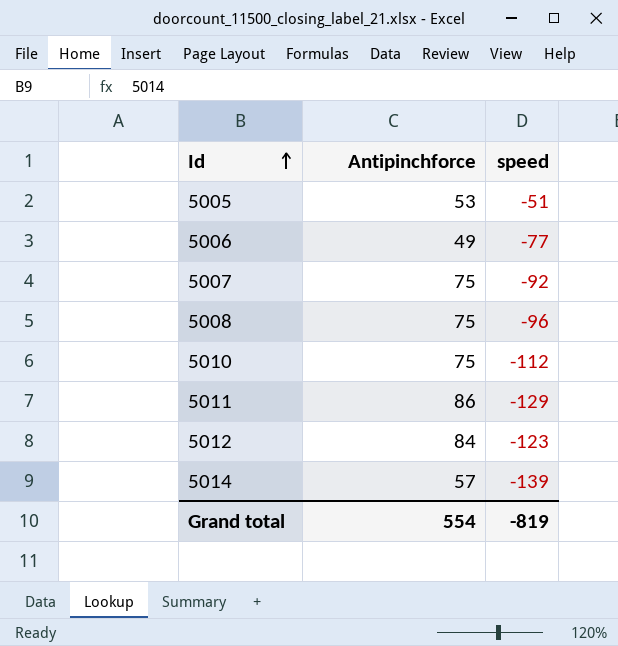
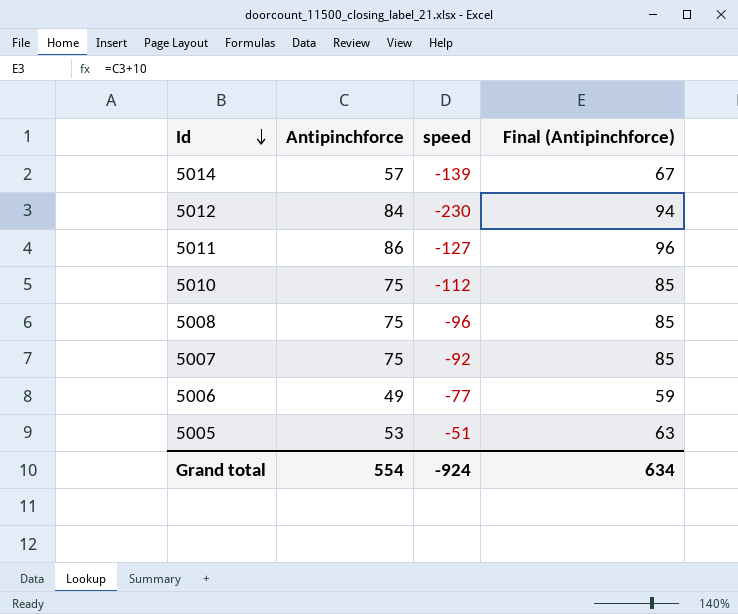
row order: Id ascending -> Id descending
column Final (Antipinchforce) | formula: none -> [Antipinchforce] + 10
5012 | speed: -123 -> -230
5011 | speed: -129 -> -127
Grand total | speed: -819 -> -924

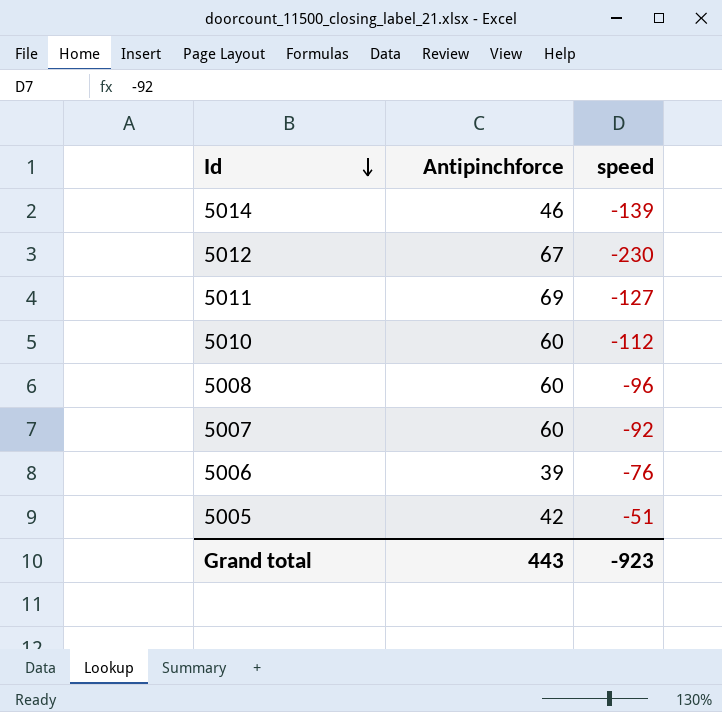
column Final (Antipinchforce) | formula: [Antipinchforce] + 10 -> none
5014 | Antipinchforce: 57 -> 46
5012 | Antipinchforce: 84 -> 67
5011 | Antipinchforce: 86 -> 69
5010 | Antipinchforce: 75 -> 60
5008 | Antipinchforce: 75 -> 60
5007 | Antipinchforce: 75 -> 60
5006 | Antipinchforce: 49 -> 39
5006 | speed: -77 -> -76
5005 | Antipinchforce: 53 -> 42
Grand total | Antipinchforce: 554 -> 443
Grand total | speed: -924 -> -923

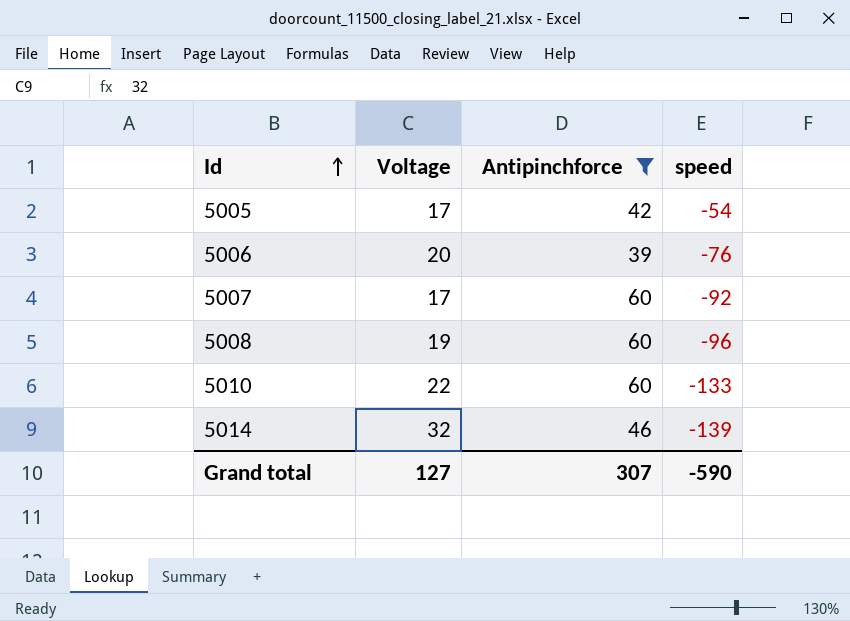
filter: none -> Antipinchforce <= 60
row order: Id descending -> Id ascending
column Voltage | position: none -> 2
5005 | speed: -51 -> -54
5010 | speed: -112 -> -133
Grand total | Antipinchforce: 443 -> 307
Grand total | speed: -923 -> -590

